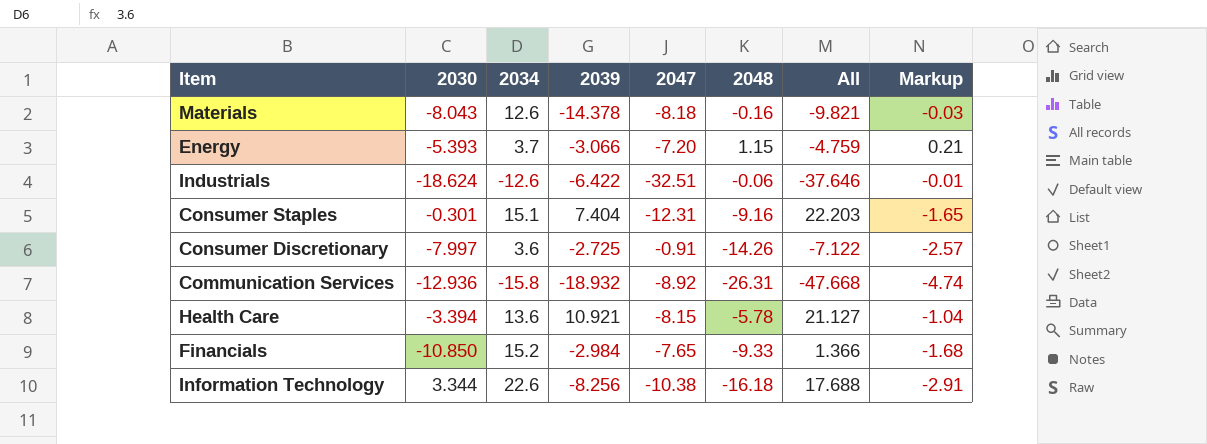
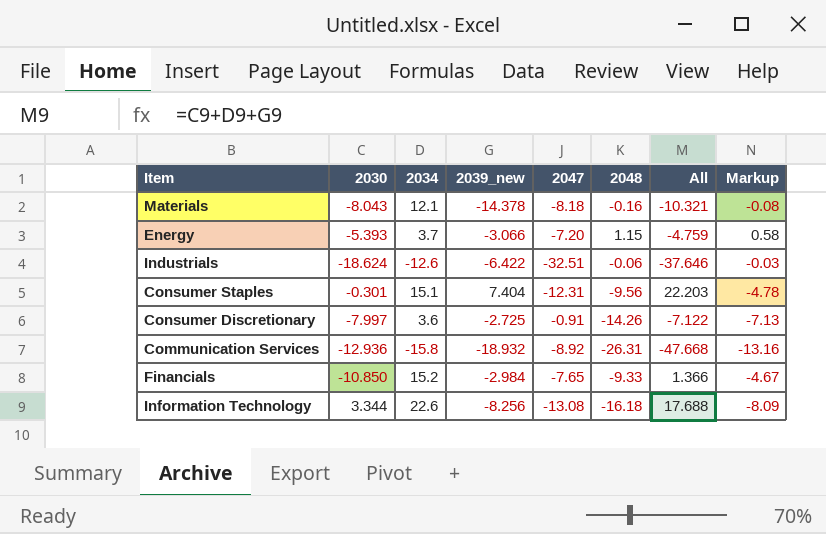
column name: 2039 -> 2039_new
column Markup | formula: [2048] * 0.18 -> [2048] * 0.5
row Health Care: -3.394 | 13.6 | 10.921 | -8.15 | -5.78 | 21.127 | -1.04 -> none
Materials | 2034: 12.6 -> 12.1
Materials | All: -9.821 -> -10.321
Consumer Staples | 2048: -9.16 -> -9.56
Information Technology | 2047: -10.38 -> -13.08

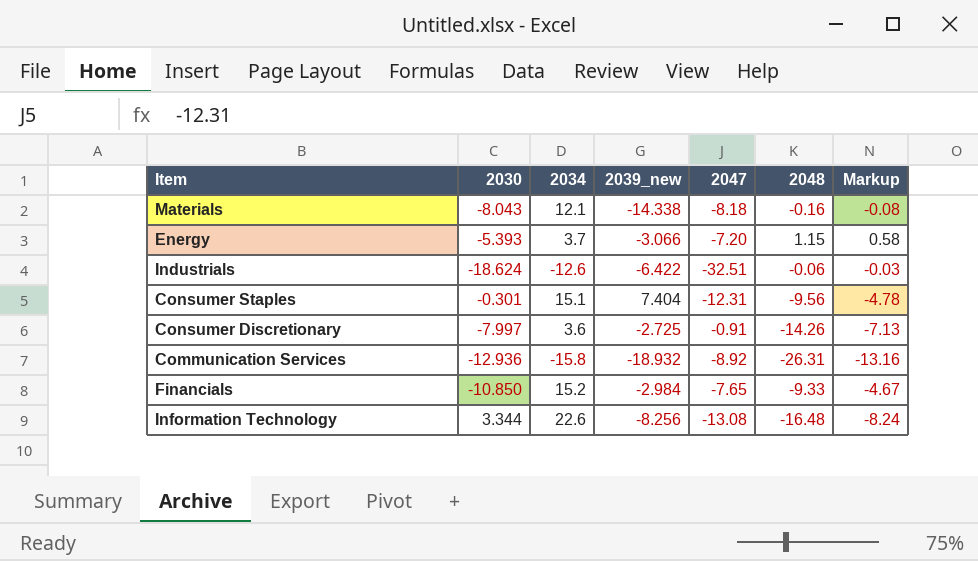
column All | formula: [2030] + [2034] + [2039_new] -> none
Materials | 2039_new: -14.378 -> -14.338
Information Technology | 2048: -16.18 -> -16.48
Information Technology | Markup: -8.09 -> -8.24

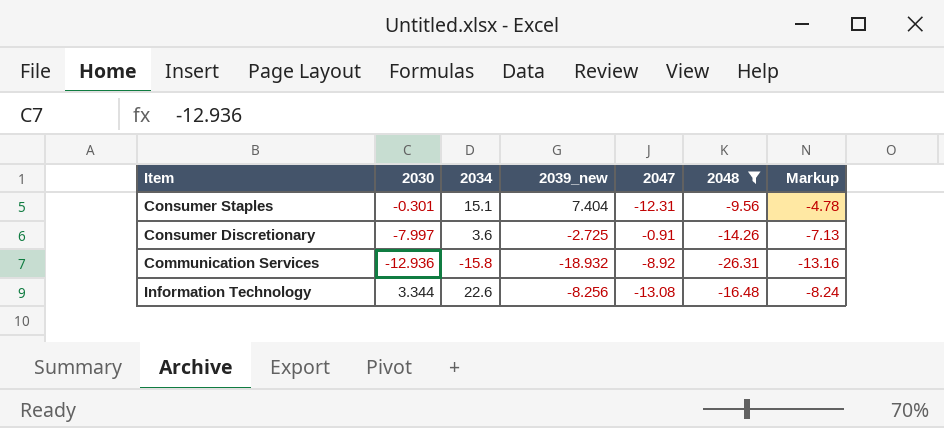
filter: none -> 2048 <= -9.56

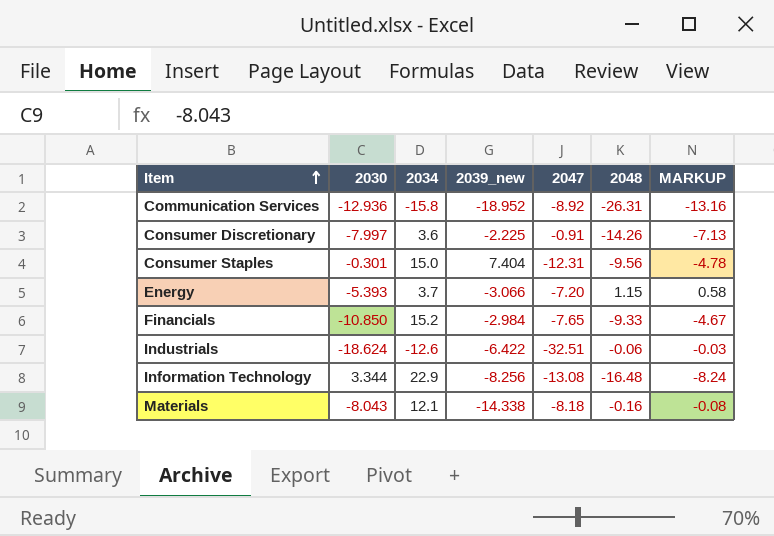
filter: 2048 <= -9.56 -> none
row order: none -> Item ascending
column name: Markup -> MARKUP
Communication Services | 2039_new: -18.932 -> -18.952
Consumer Discretionary | 2039_new: -2.725 -> -2.225
Consumer Staples | 2034: 15.1 -> 15.0
Information Technology | 2034: 22.6 -> 22.9

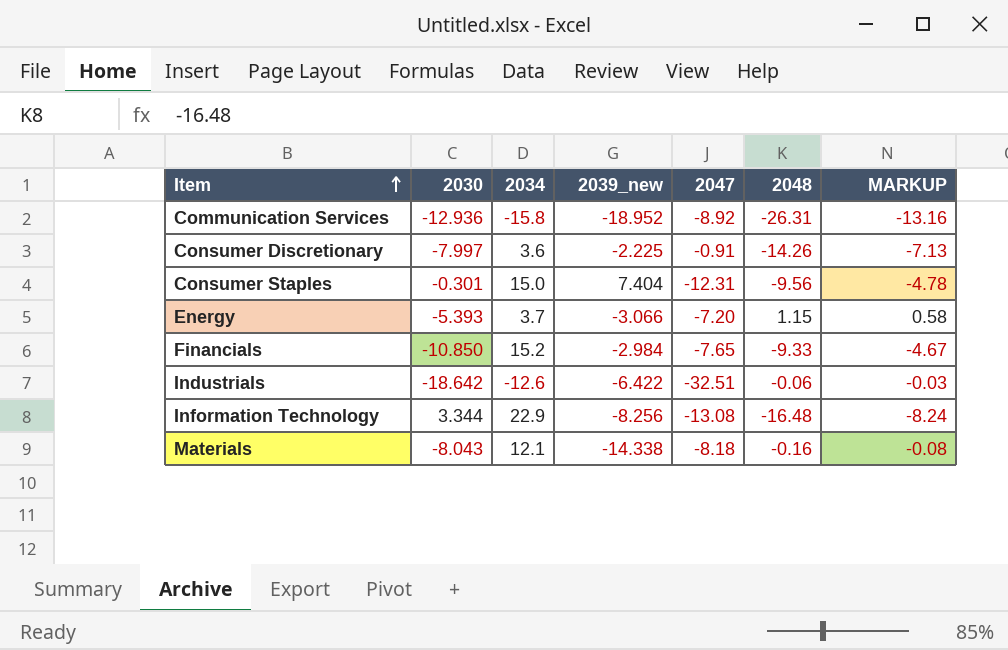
Industrials | 2030: -18.624 -> -18.642

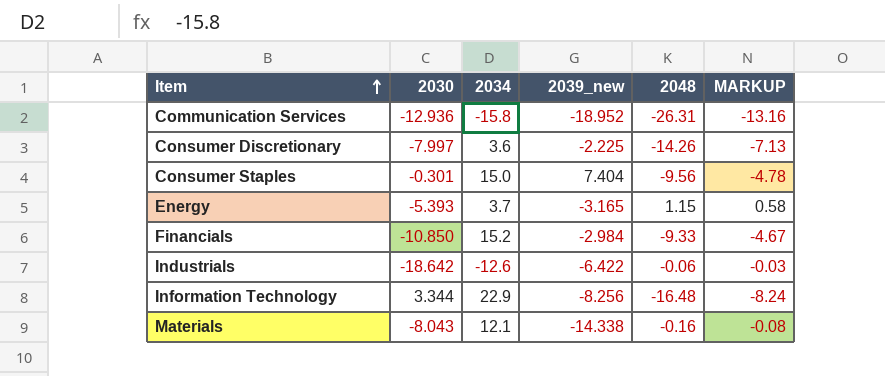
column 2047 | position: 5 -> none
Energy | 2039_new: -3.066 -> -3.165

